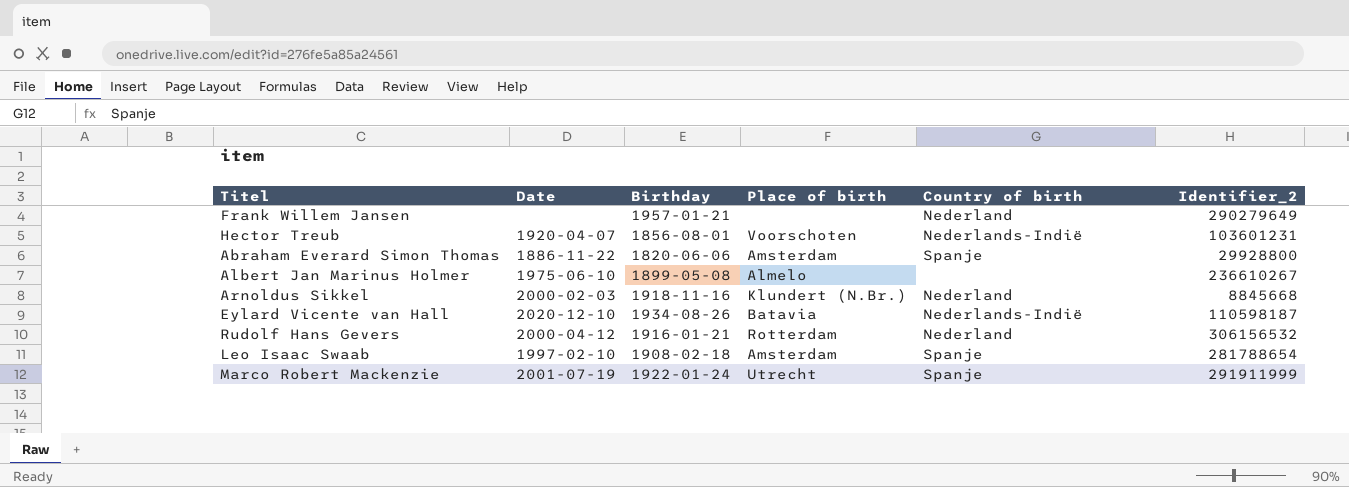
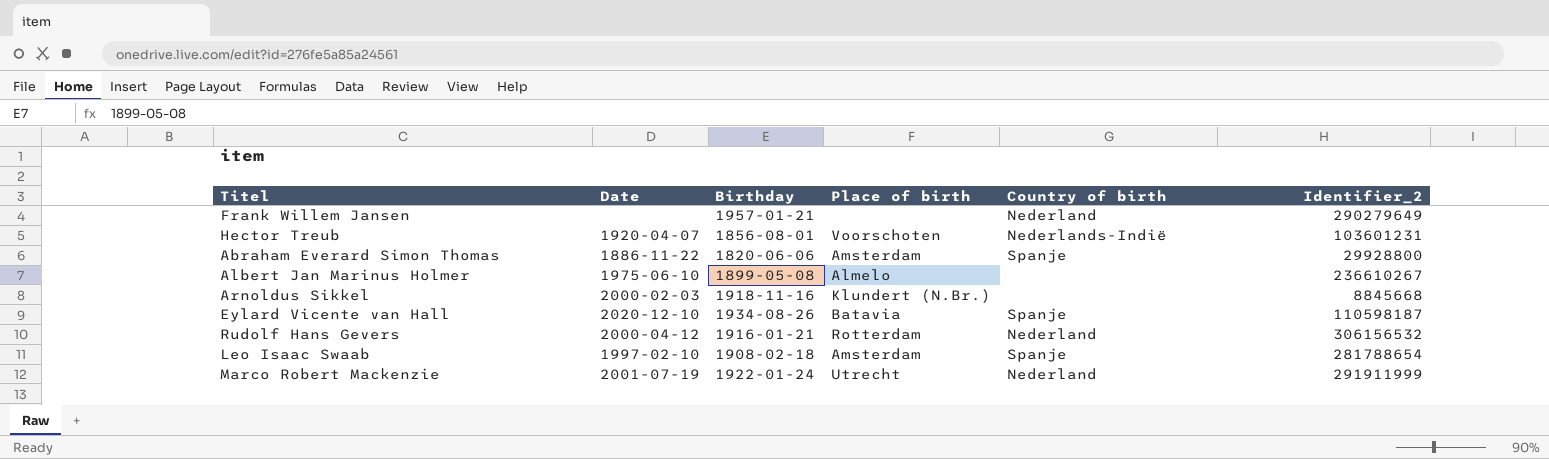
Arnoldus Sikkel | Country of birth: Nederland -> none
Eylard Vicente van Hall | Country of birth: Nederlands-Indië -> Spanje
Marco Robert Mackenzie | Country of birth: Spanje -> Nederland

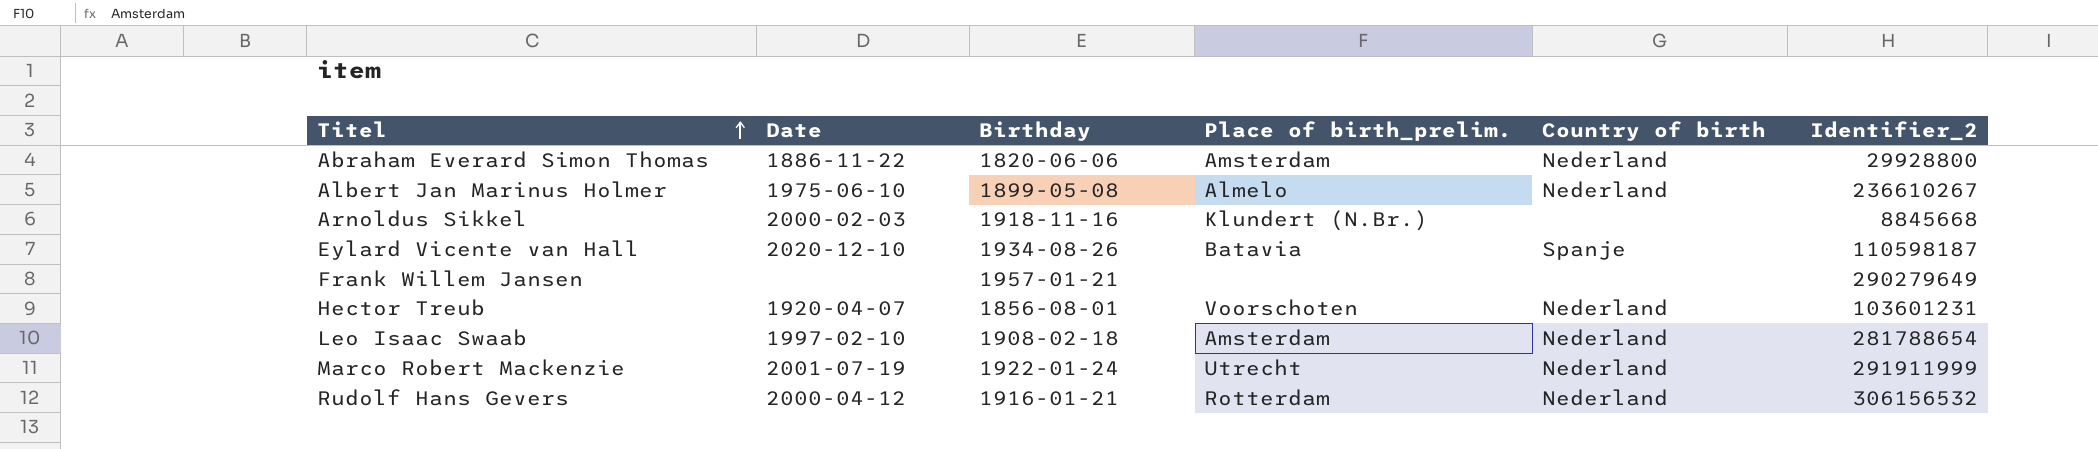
row order: none -> Titel ascending
column name: Place of birth -> Place of birth_prelim.
Abraham Everard Simon Thomas | Country of birth: Spanje -> Nederland
Albert Jan Marinus Holmer | Country of birth: none -> Nederland
Frank Willem Jansen | Country of birth: Nederland -> none
Hector Treub | Country of birth: Nederlands-Indië -> Nederland
Leo Isaac Swaab | Country of birth: Spanje -> Nederland

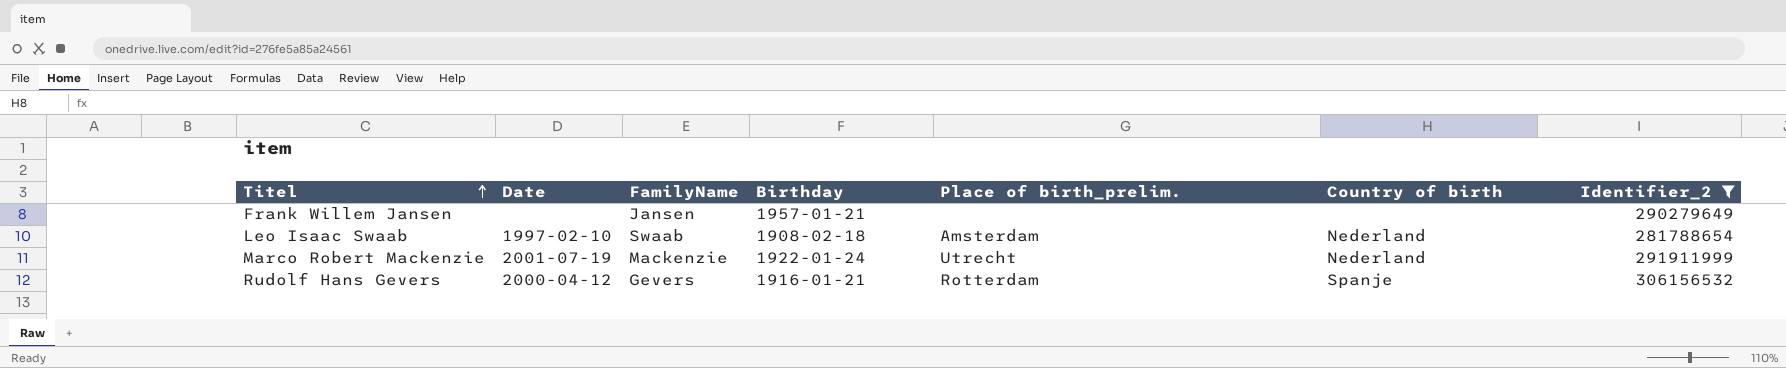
filter: none -> Identifier_2 >= 281788654
column FamilyName | position: none -> 3
Rudolf Hans Gevers | Country of birth: Nederland -> Spanje

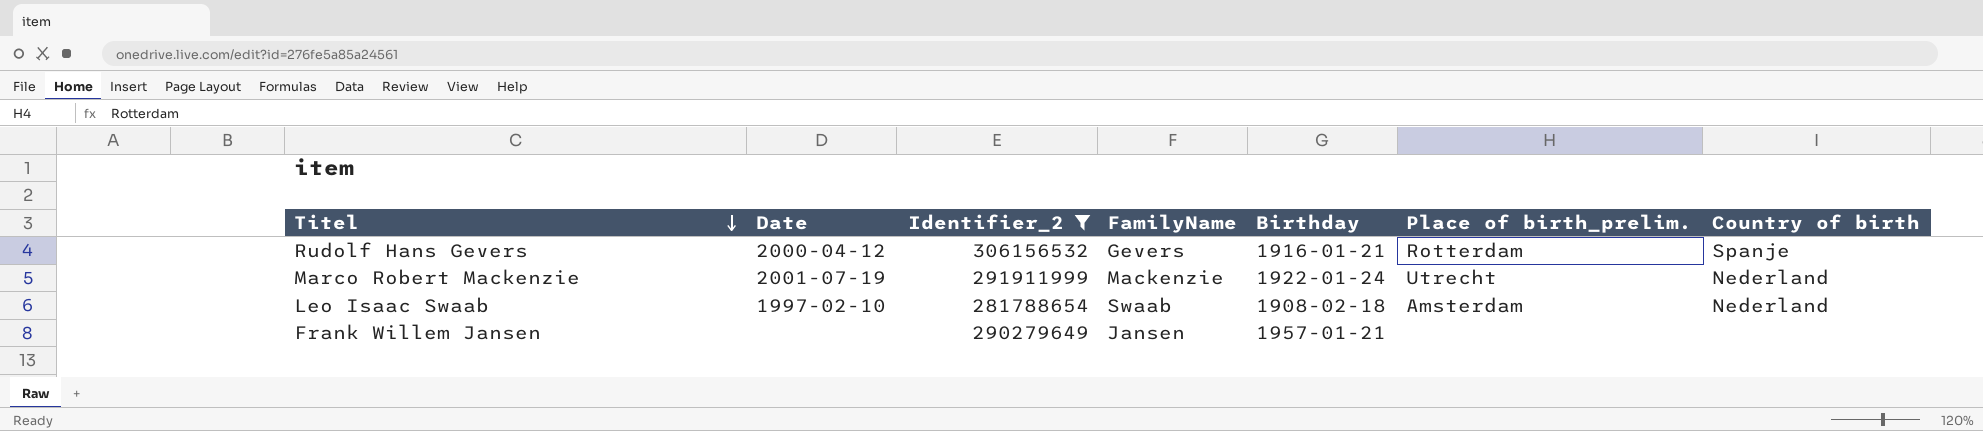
row order: Titel ascending -> Titel descending
column Identifier_2 | position: 7 -> 3

